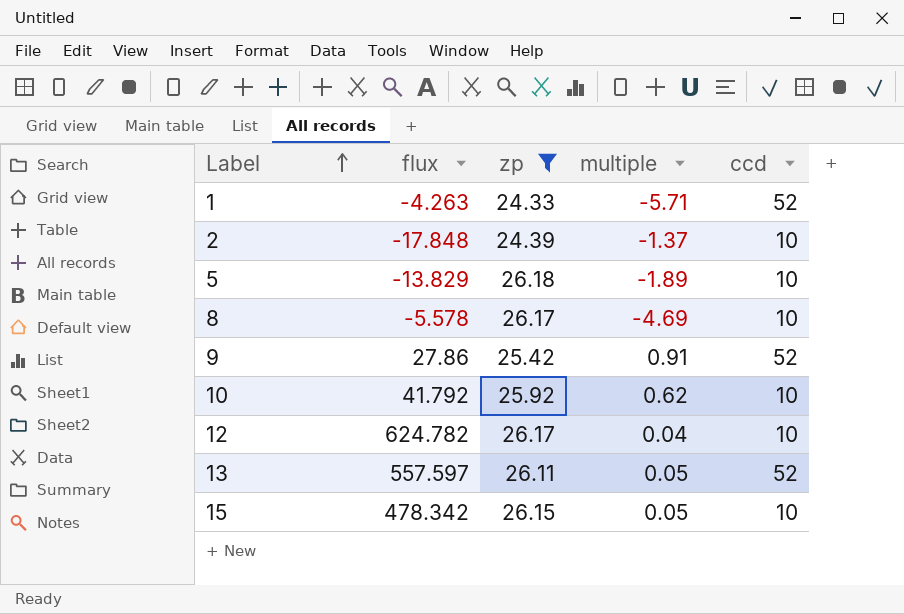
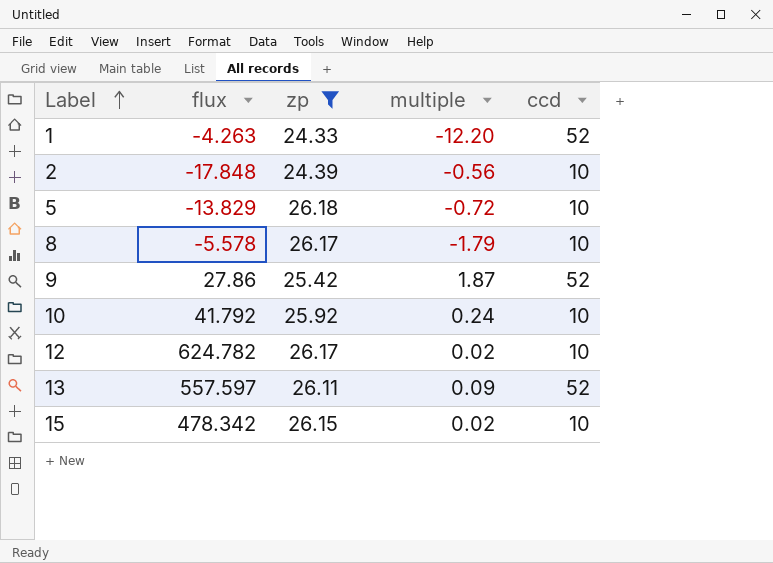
column multiple | formula: [zp] / [flux] -> [ccd] / [flux]

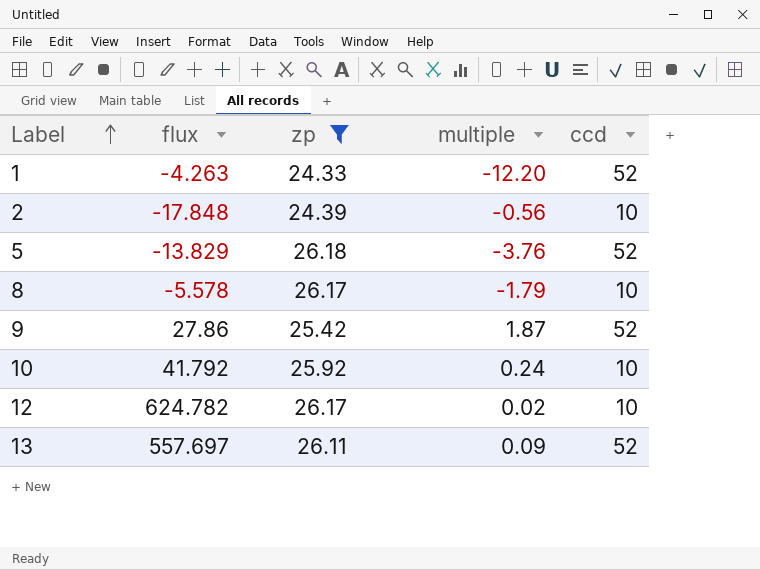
row 15: 478.342 | 26.15 | 0.02 | 10 -> none
5 | multiple: -0.72 -> -3.76
5 | ccd: 10 -> 52
13 | flux: 557.597 -> 557.697

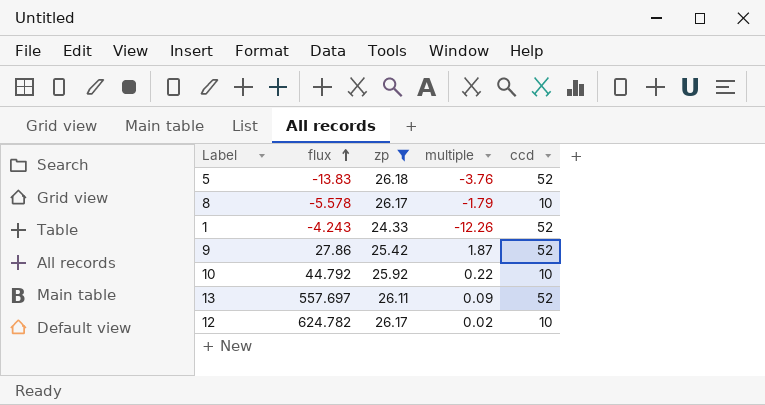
row order: Label ascending -> flux ascending
row 2: -17.848 | 24.39 | -0.56 | 10 -> none
5 | flux: -13.829 -> -13.83
1 | flux: -4.263 -> -4.243
1 | multiple: -12.20 -> -12.26
10 | flux: 41.792 -> 44.792
10 | multiple: 0.24 -> 0.22

